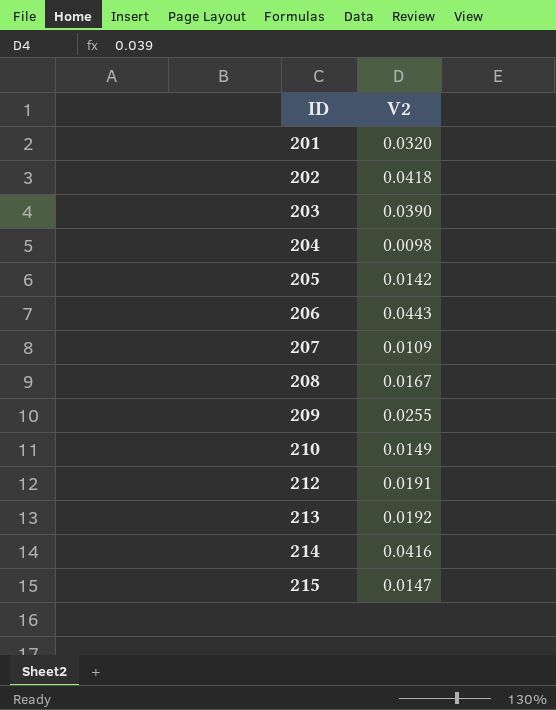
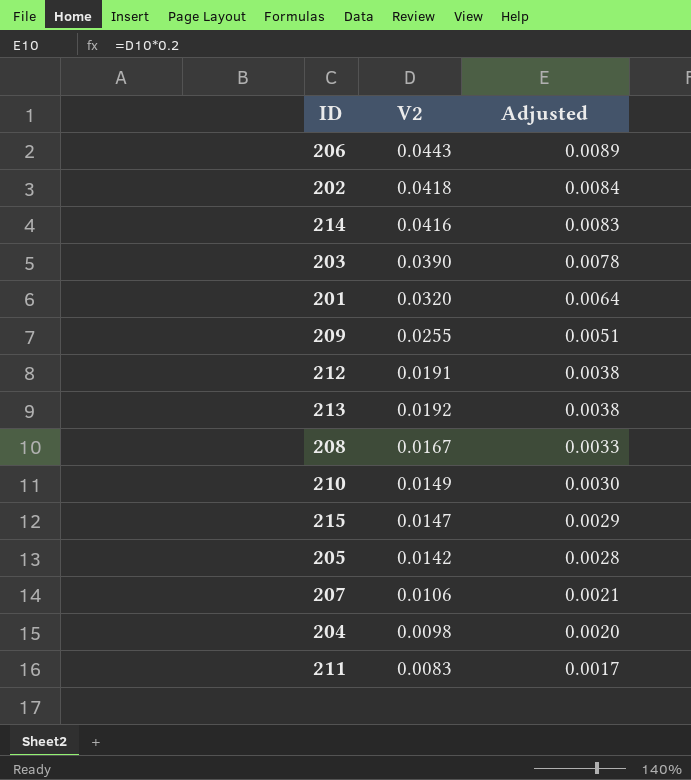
row order: ID ascending -> Adjusted descending
column Adjusted | formula: none -> [V2] * 0.2
207 | V2: 0.0109 -> 0.0106
row 211: none -> 0.0083 | 0.0017

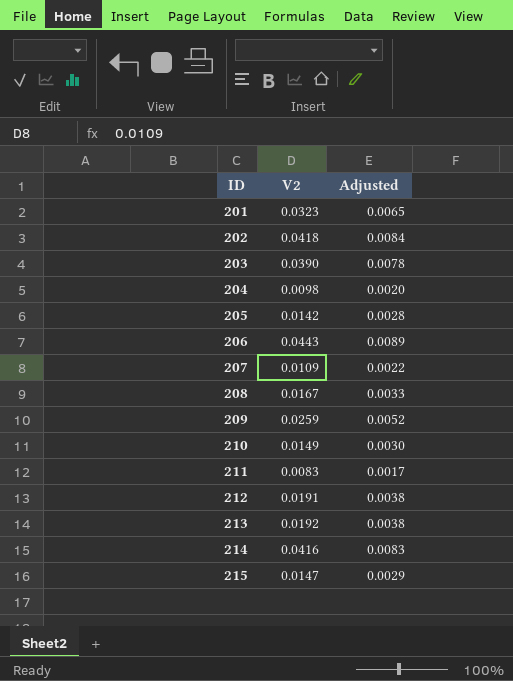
row order: Adjusted descending -> ID ascending
201 | V2: 0.0320 -> 0.0323
201 | Adjusted: 0.0064 -> 0.0065
207 | V2: 0.0106 -> 0.0109
207 | Adjusted: 0.0021 -> 0.0022
209 | V2: 0.0255 -> 0.0259
209 | Adjusted: 0.0051 -> 0.0052

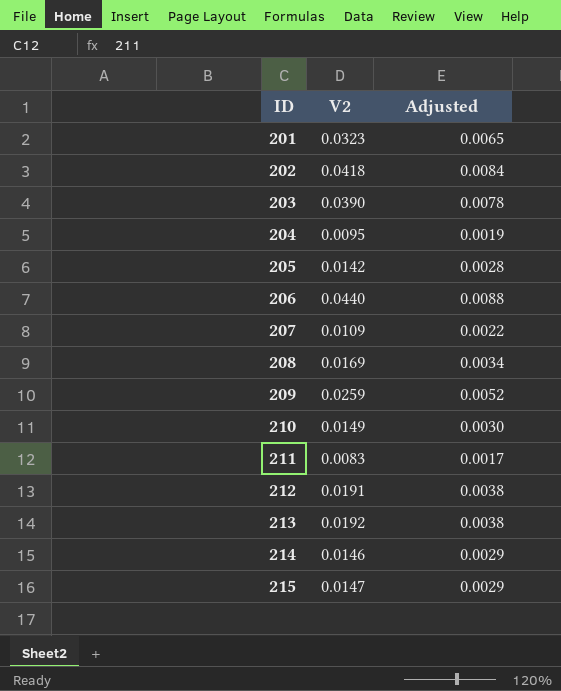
204 | V2: 0.0098 -> 0.0095
204 | Adjusted: 0.0020 -> 0.0019
206 | V2: 0.0443 -> 0.0440
206 | Adjusted: 0.0089 -> 0.0088
208 | V2: 0.0167 -> 0.0169
208 | Adjusted: 0.0033 -> 0.0034
214 | V2: 0.0416 -> 0.0146
214 | Adjusted: 0.0083 -> 0.0029

